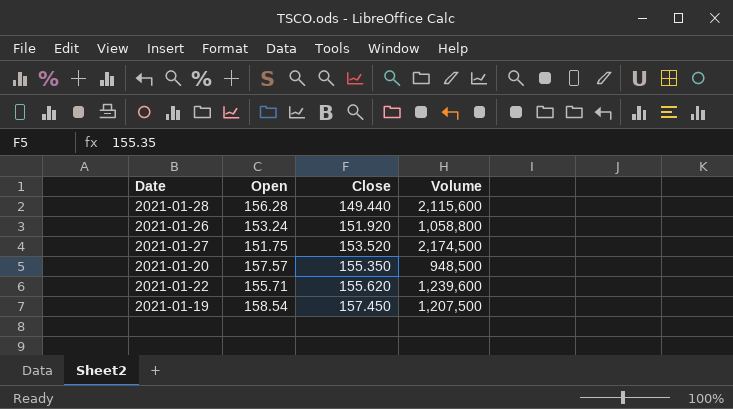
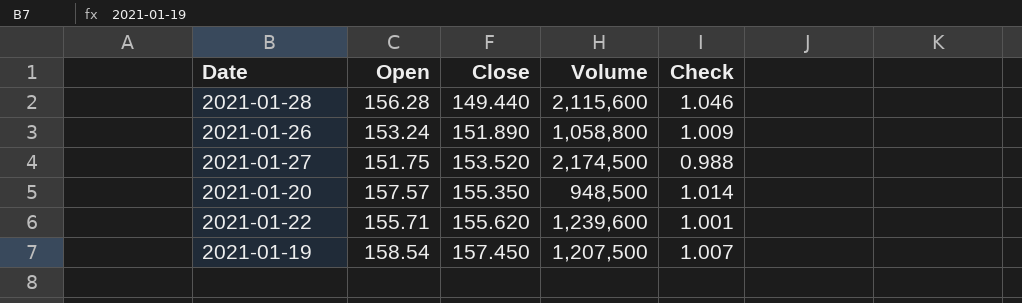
column Check | formula: none -> [Open] / [Close]
2021-01-26 | Close: 151.920 -> 151.890

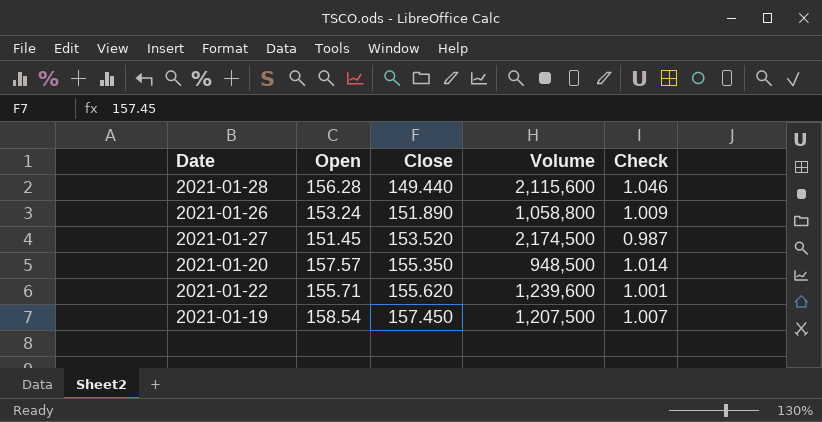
2021-01-27 | Open: 151.75 -> 151.45
2021-01-27 | Check: 0.988 -> 0.987

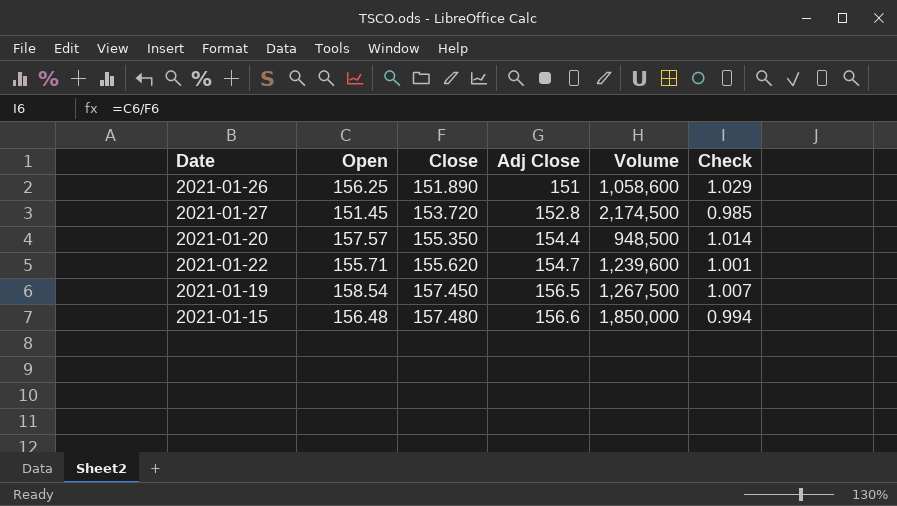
column Adj Close | position: none -> 4
row 2021-01-28: 156.28 | 149.440 | 2,115,600 | 1.046 -> none
2021-01-26 | Open: 153.24 -> 156.25
2021-01-26 | Volume: 1,058,800 -> 1,058,600
2021-01-26 | Check: 1.009 -> 1.029
2021-01-27 | Close: 153.520 -> 153.720
2021-01-27 | Check: 0.987 -> 0.985
2021-01-19 | Volume: 1,207,500 -> 1,267,500
row 2021-01-15: none -> 156.48 | 157.480 | 156.6 | 1,850,000 | 0.994

